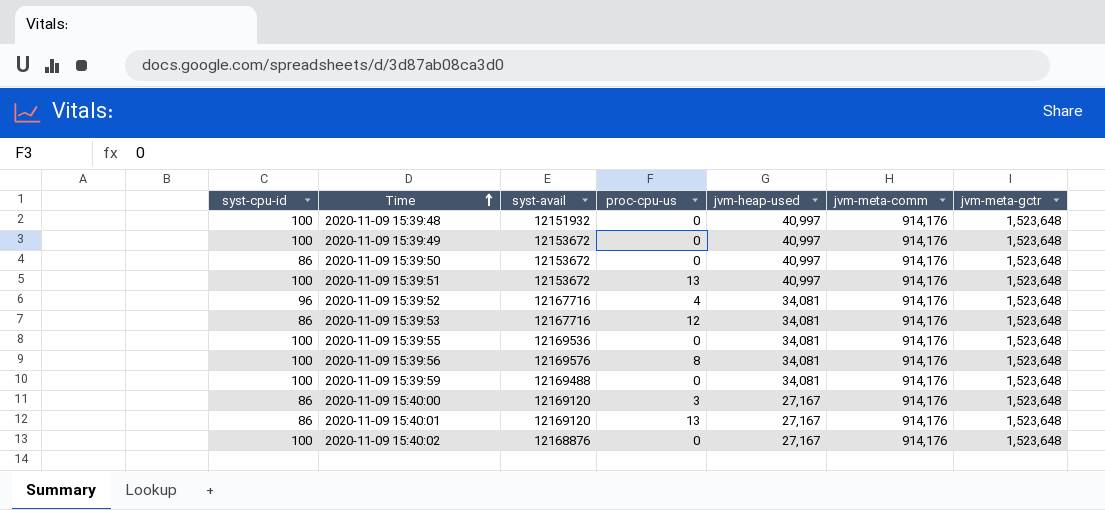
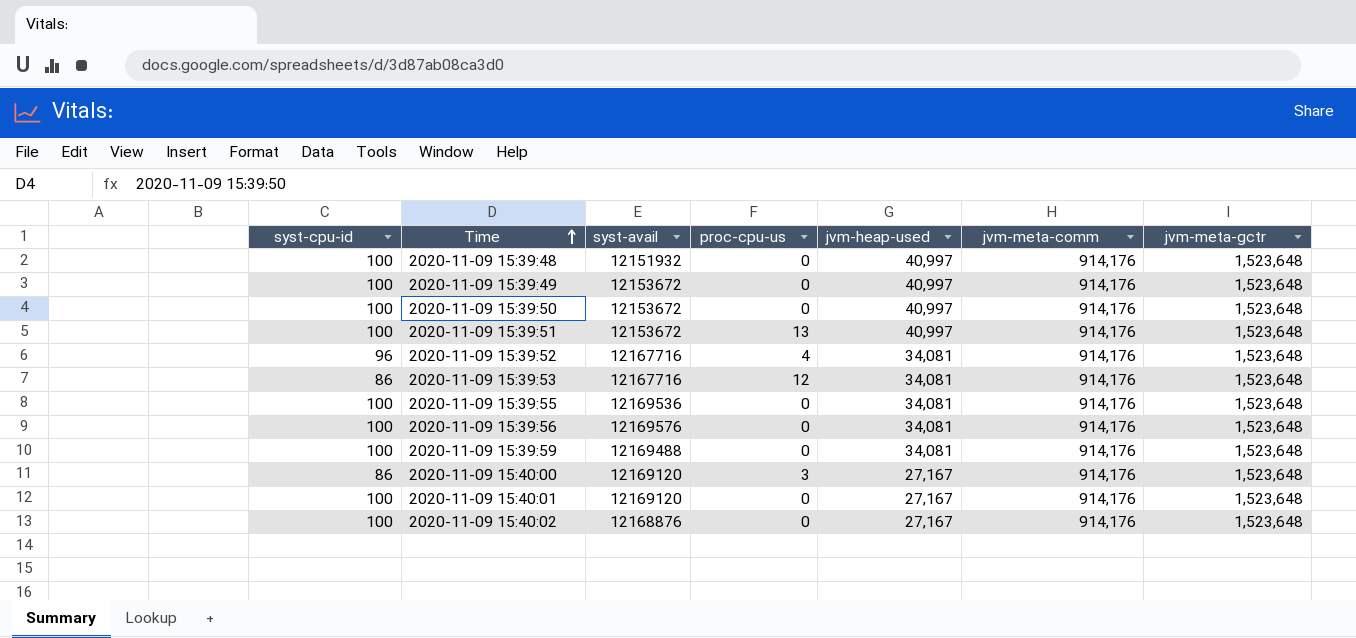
2020-11-09 15:39:50 | syst-cpu-id: 86 -> 100
2020-11-09 15:39:56 | proc-cpu-us: 8 -> 0
2020-11-09 15:40:01 | syst-cpu-id: 86 -> 100
2020-11-09 15:40:01 | proc-cpu-us: 13 -> 0

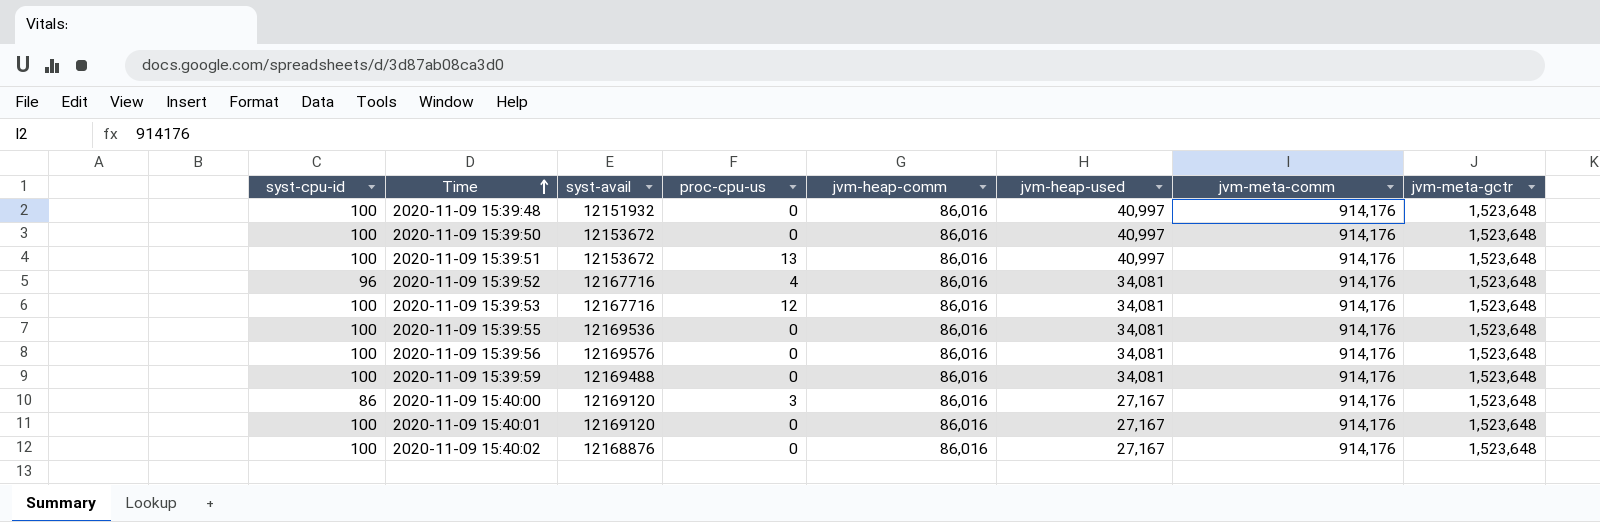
column jvm-heap-comm | position: none -> 5
row 2020-11-09 15:39:49: 100 | 12153672 | 0 | 40,997 | 914,176 | 1,523,648 -> none
2020-11-09 15:39:53 | syst-cpu-id: 86 -> 100

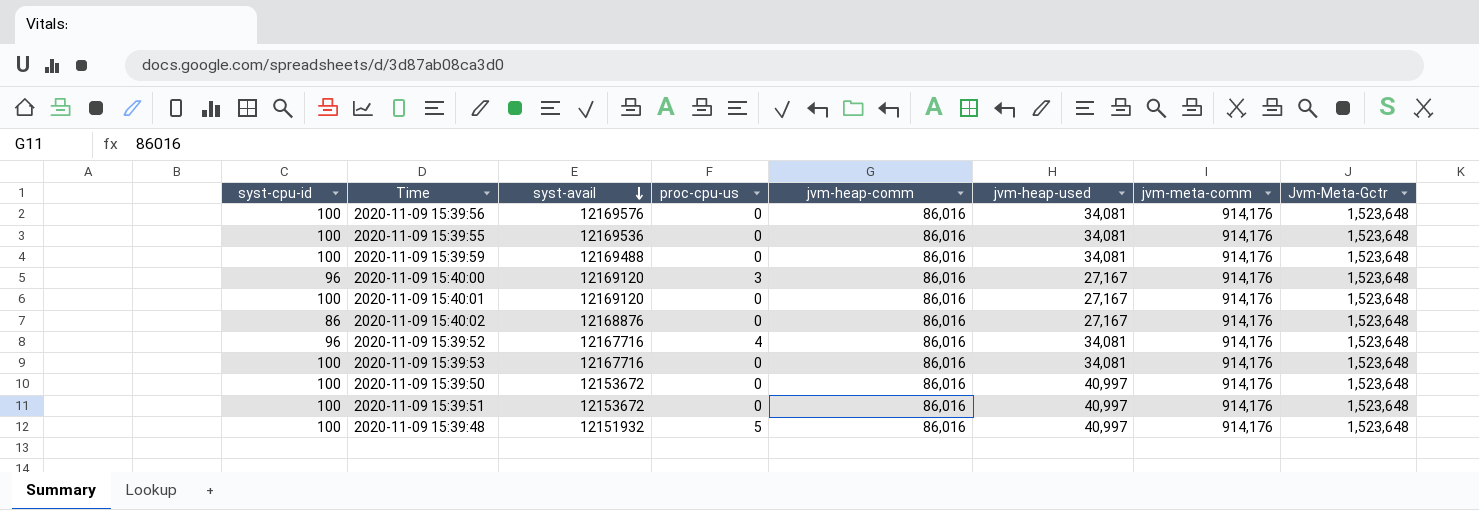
row order: Time ascending -> syst-avail descending
column name: jvm-meta-gctr -> Jvm-Meta-Gctr
2020-11-09 15:40:00 | syst-cpu-id: 86 -> 96
2020-11-09 15:40:02 | syst-cpu-id: 100 -> 86
2020-11-09 15:39:53 | proc-cpu-us: 12 -> 0
2020-11-09 15:39:51 | proc-cpu-us: 13 -> 0
2020-11-09 15:39:48 | proc-cpu-us: 0 -> 5

